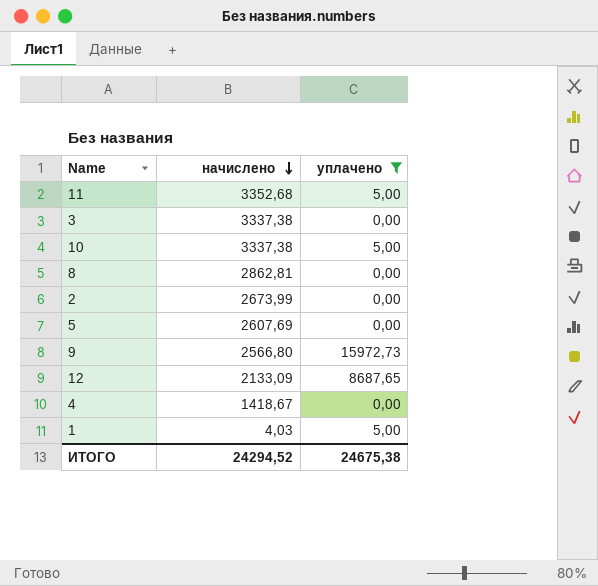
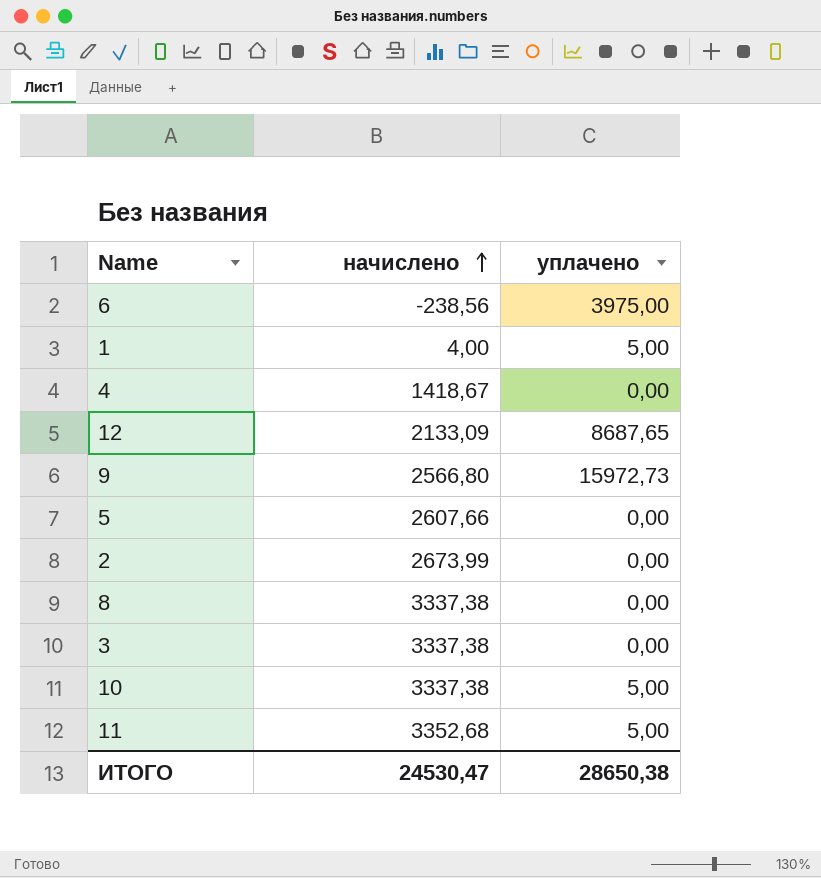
filter: уплачено != 3975,00 -> none
row order: начислено descending -> начислено ascending
1 | начислено: 4,03 -> 4,00
5 | начислено: 2607,69 -> 2607,66
8 | начислено: 2862,81 -> 3337,38
ИТОГО | начислено: 24294,52 -> 24530,47
ИТОГО | уплачено: 24675,38 -> 28650,38

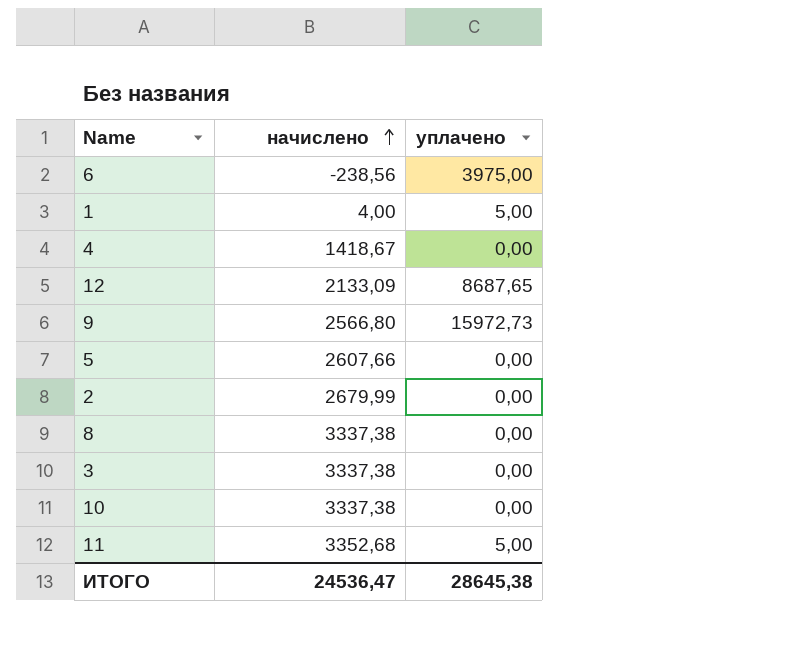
2 | начислено: 2673,99 -> 2679,99
10 | уплачено: 5,00 -> 0,00
ИТОГО | начислено: 24530,47 -> 24536,47
ИТОГО | уплачено: 28650,38 -> 28645,38

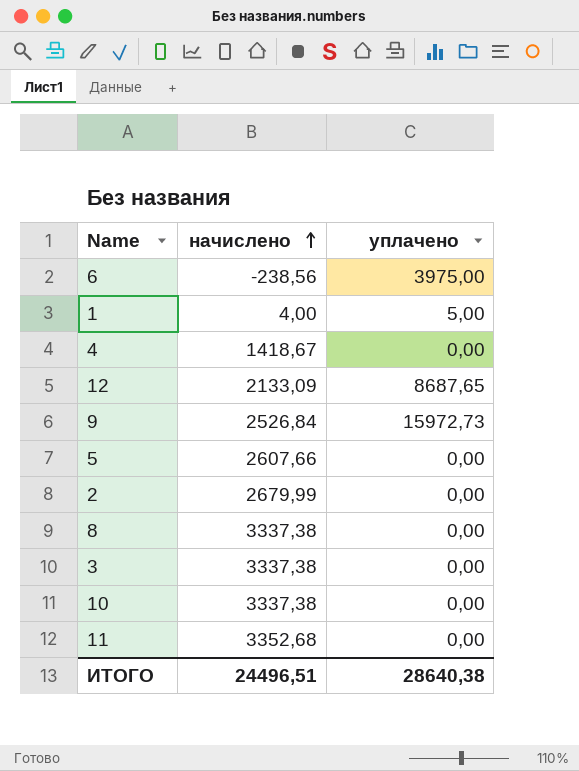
9 | начислено: 2566,80 -> 2526,84
11 | уплачено: 5,00 -> 0,00
ИТОГО | начислено: 24536,47 -> 24496,51
ИТОГО | уплачено: 28645,38 -> 28640,38

